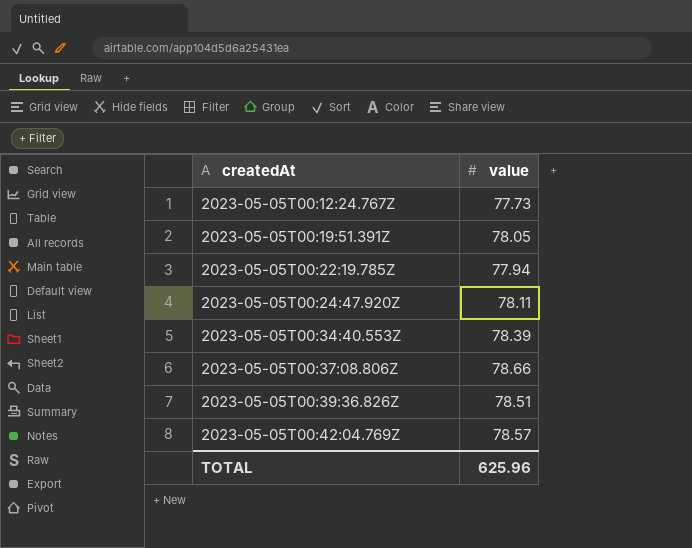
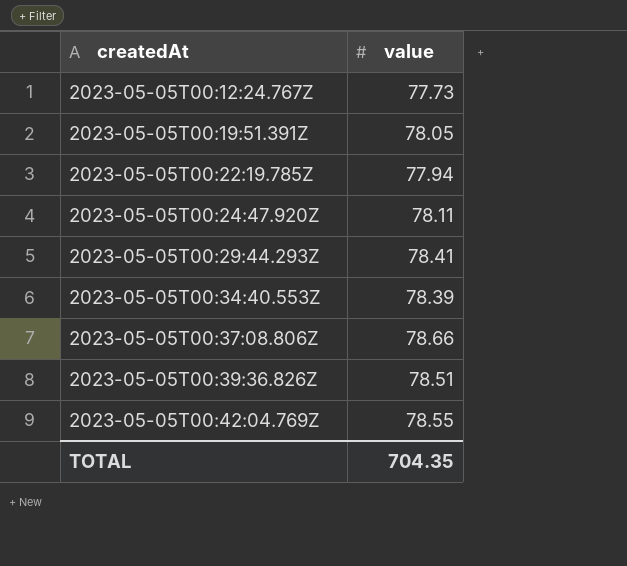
row 2023-05-05T00:29:44.293Z: none -> 78.41
2023-05-05T00:42:04.769Z | value: 78.57 -> 78.55
TOTAL | value: 625.96 -> 704.35

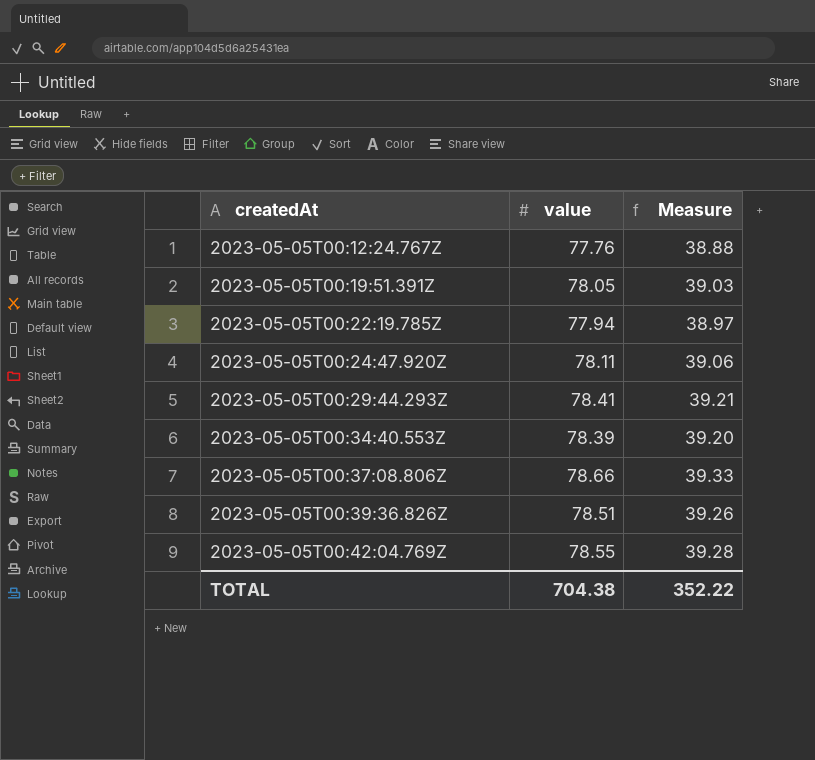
column Measure | formula: none -> [value] * 0.5
2023-05-05T00:12:24.767Z | value: 77.73 -> 77.76
TOTAL | value: 704.35 -> 704.38

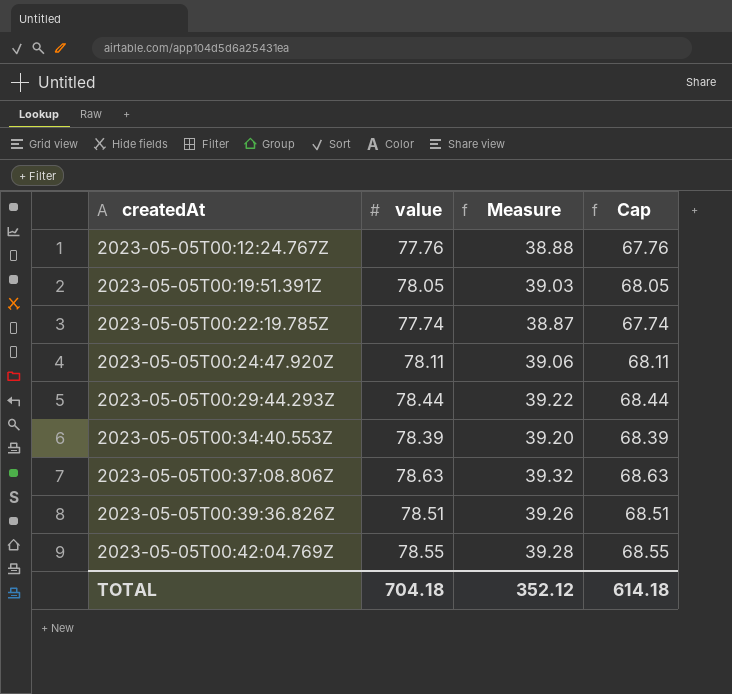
column Cap | formula: none -> [value] - 10
2023-05-05T00:22:19.785Z | value: 77.94 -> 77.74
2023-05-05T00:22:19.785Z | Measure: 38.97 -> 38.87
2023-05-05T00:29:44.293Z | value: 78.41 -> 78.44
2023-05-05T00:29:44.293Z | Measure: 39.21 -> 39.22
2023-05-05T00:37:08.806Z | value: 78.66 -> 78.63
2023-05-05T00:37:08.806Z | Measure: 39.33 -> 39.32
TOTAL | value: 704.38 -> 704.18
TOTAL | Measure: 352.22 -> 352.12

